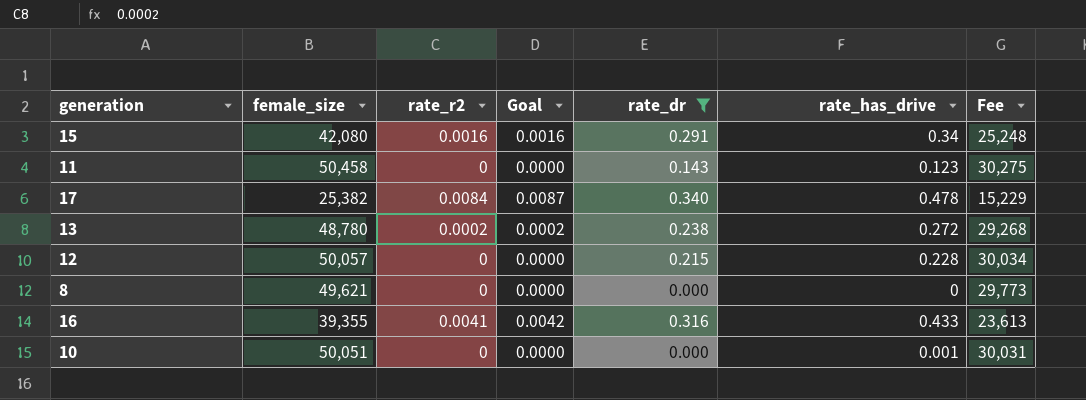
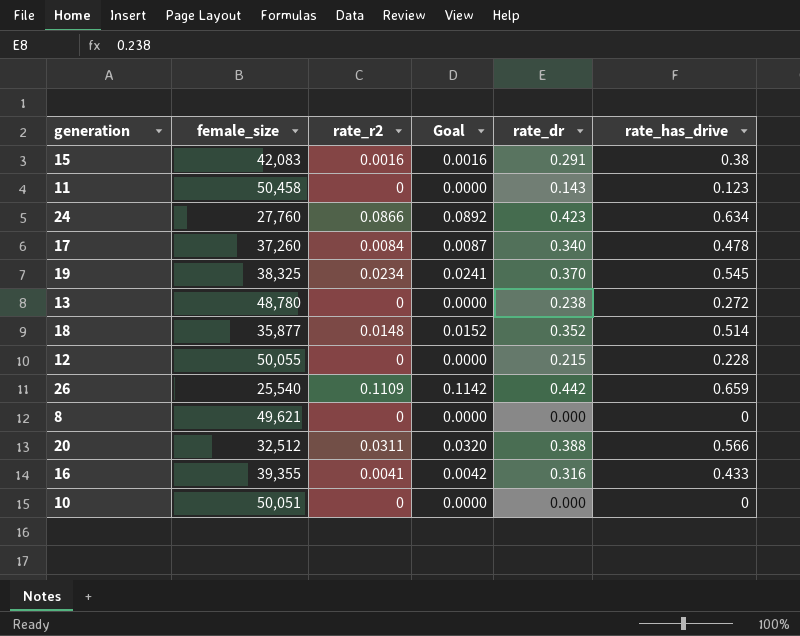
filter: rate_dr <= 0.340 -> none
column Fee | formula: [female_size] * 0.6 -> none
15 | female_size: 42,080 -> 42,083
15 | rate_has_drive: 0.34 -> 0.38
17 | female_size: 25,382 -> 37,260
13 | rate_r2: 0.0002 -> 0
13 | Goal: 0.0002 -> 0.0000
12 | female_size: 50,057 -> 50,055
10 | rate_has_drive: 0.001 -> 0

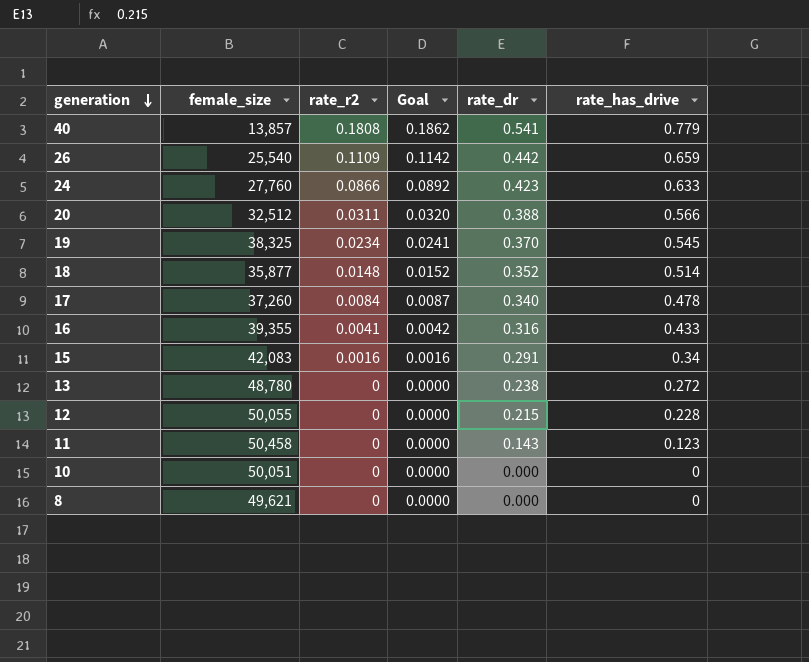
row order: none -> generation descending
row 40: none -> 13,857 | 0.1808 | 0.1862 | 0.541 | 0.779
24 | rate_has_drive: 0.634 -> 0.633
15 | rate_has_drive: 0.38 -> 0.34

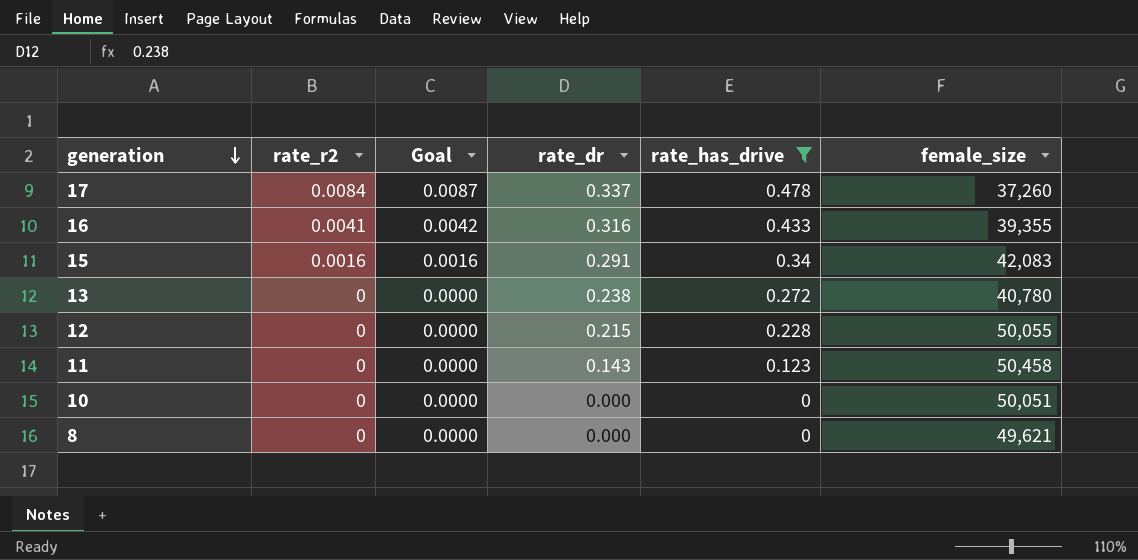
filter: none -> rate_has_drive <= 0.478
column female_size | position: 2 -> 6
17 | rate_dr: 0.340 -> 0.337
13 | female_size: 48,780 -> 40,780

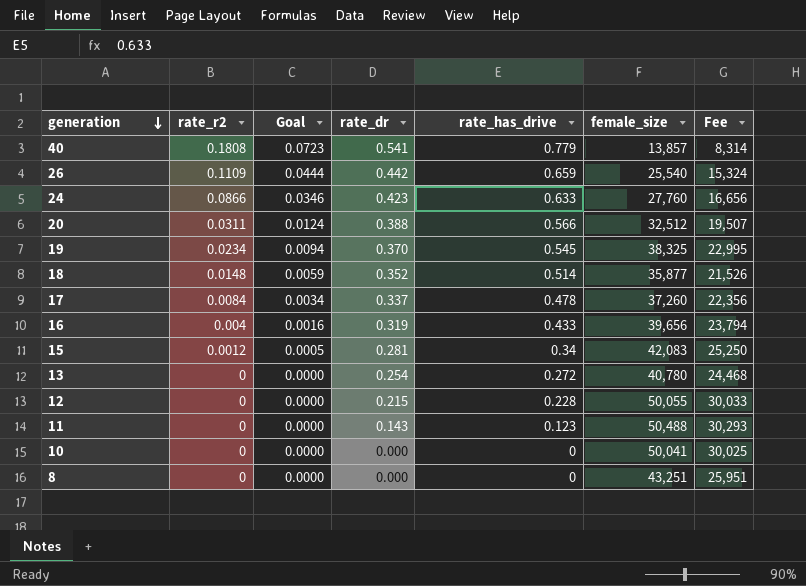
filter: rate_has_drive <= 0.478 -> none
column Goal | formula: [rate_r2] * 1.03 -> [rate_r2] * 0.4
column Fee | formula: none -> [female_size] * 0.6
16 | rate_r2: 0.0041 -> 0.004
16 | rate_dr: 0.316 -> 0.319
16 | female_size: 39,355 -> 39,656
15 | rate_r2: 0.0016 -> 0.0012
15 | rate_dr: 0.291 -> 0.281
13 | rate_dr: 0.238 -> 0.254
11 | female_size: 50,458 -> 50,488
10 | female_size: 50,051 -> 50,041
8 | female_size: 49,621 -> 43,251

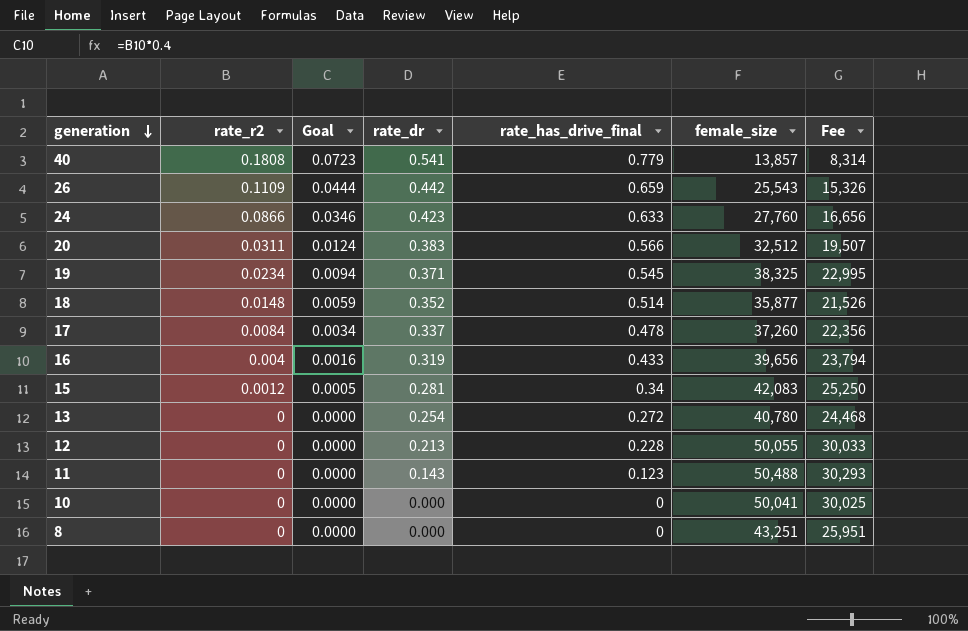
column name: rate_has_drive -> rate_has_drive_final
26 | female_size: 25,540 -> 25,543
26 | Fee: 15,324 -> 15,326
20 | rate_dr: 0.388 -> 0.383
19 | rate_dr: 0.370 -> 0.371
12 | rate_dr: 0.215 -> 0.213

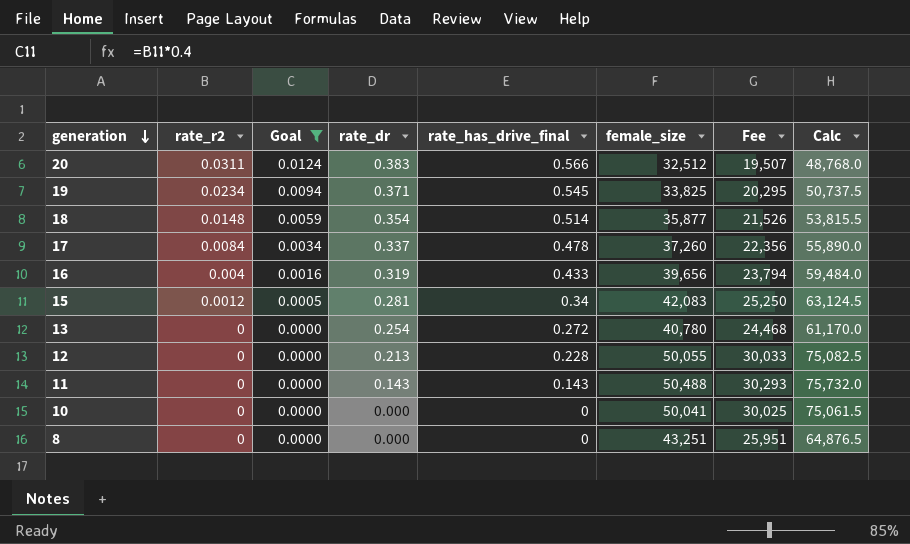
filter: none -> Goal <= 0.0124
column Calc | formula: none -> [female_size] * 1.5
19 | female_size: 38,325 -> 33,825
19 | Fee: 22,995 -> 20,295
18 | rate_dr: 0.352 -> 0.354
11 | rate_has_drive_final: 0.123 -> 0.143

